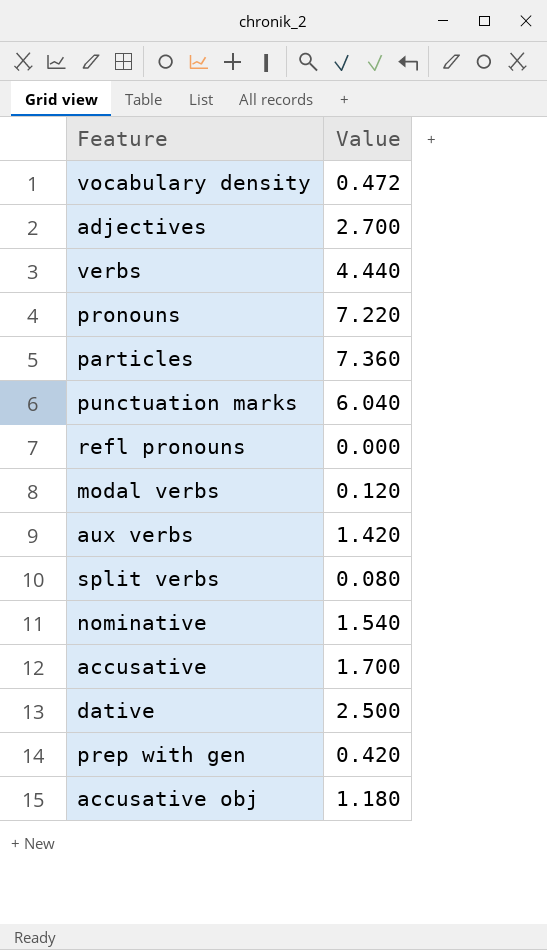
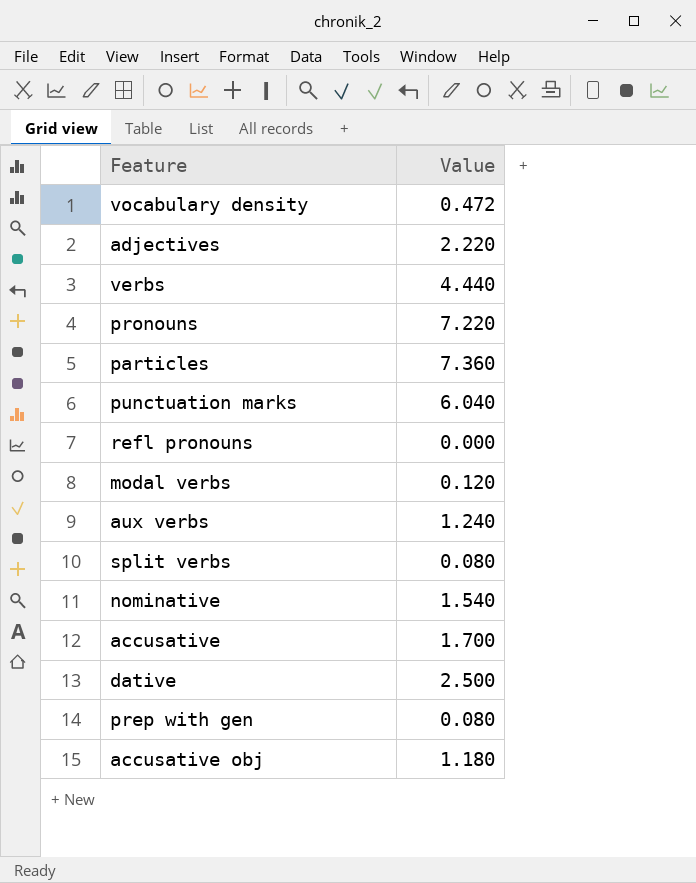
adjectives | Value: 2.700 -> 2.220
aux verbs | Value: 1.420 -> 1.240
prep with gen | Value: 0.420 -> 0.080

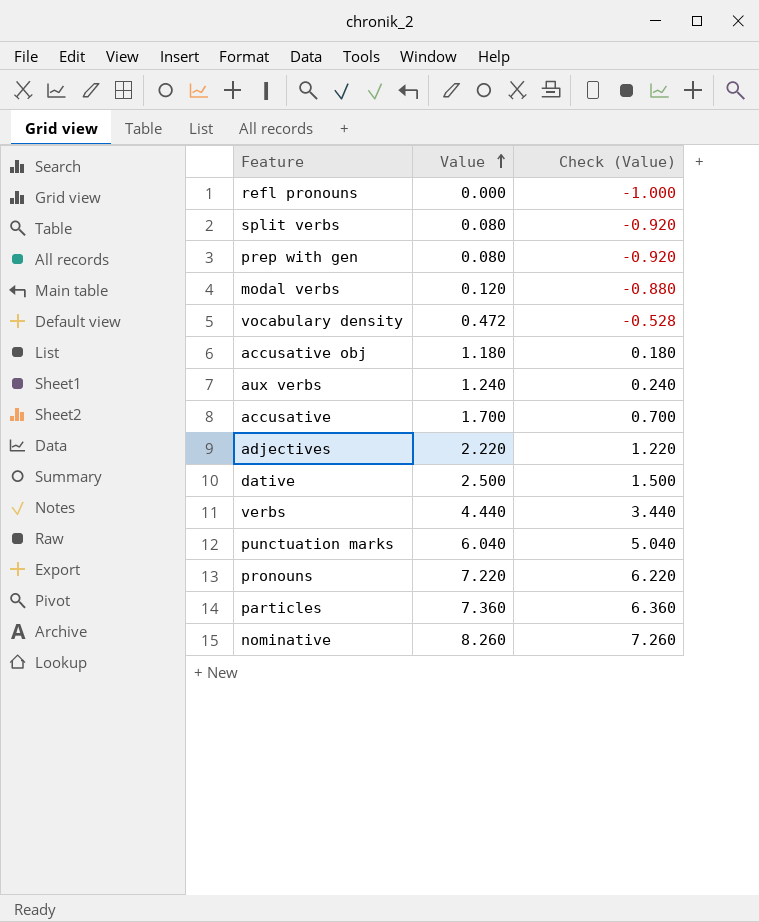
row order: none -> Value ascending
column Check (Value) | formula: none -> [Value] - 1
nominative | Value: 1.540 -> 8.260

